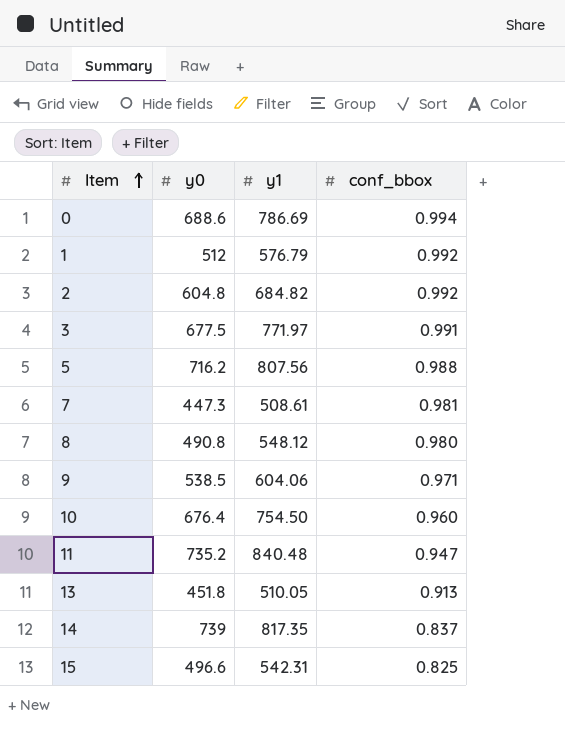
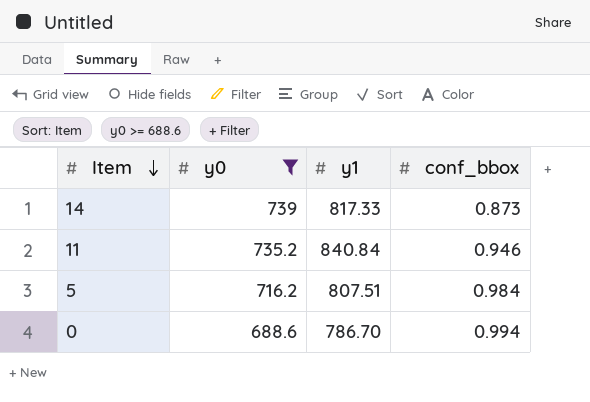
filter: none -> y0 >= 688.6
row order: Item ascending -> Item descending
14 | y1: 817.35 -> 817.33
14 | conf_bbox: 0.837 -> 0.873
11 | y1: 840.48 -> 840.84
11 | conf_bbox: 0.947 -> 0.946
5 | y1: 807.56 -> 807.51
5 | conf_bbox: 0.988 -> 0.984
0 | y1: 786.69 -> 786.70

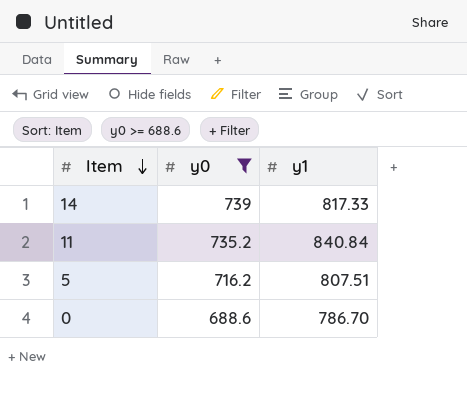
column conf_bbox | position: 4 -> none

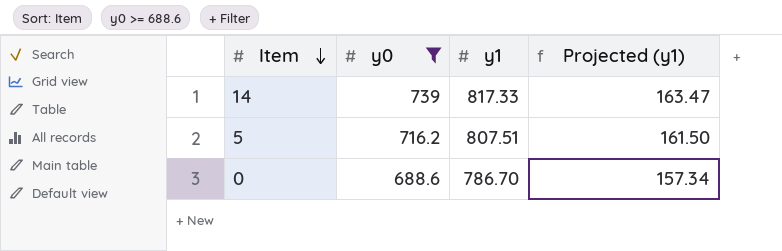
column Projected (y1) | formula: none -> [y1] * 0.2
row 11: 735.2 | 840.84 -> none

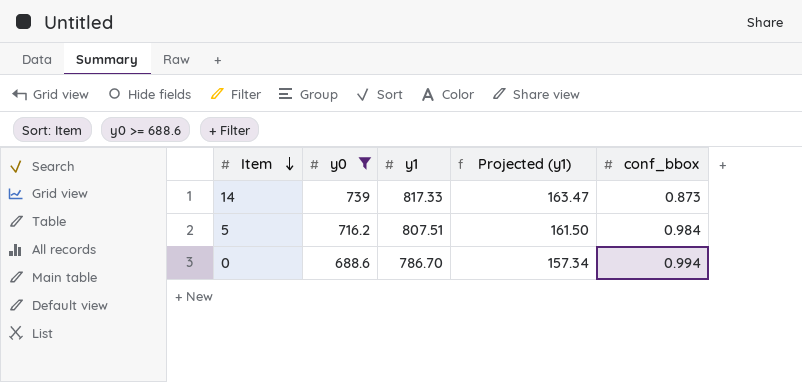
column conf_bbox | position: none -> 5

